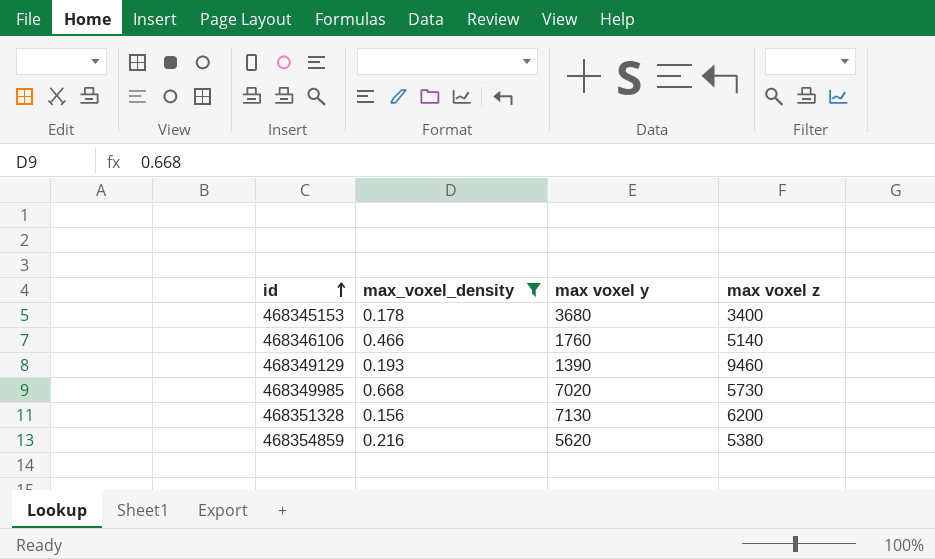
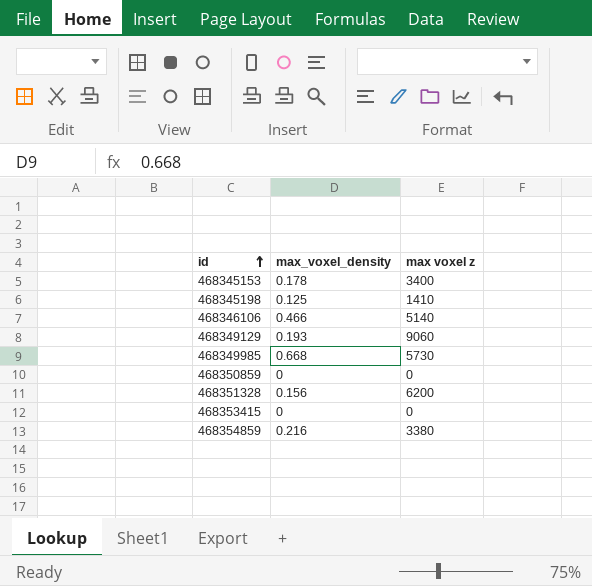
filter: max_voxel_density >= 0.156 -> none
column max voxel y | position: 3 -> none
468349129 | max voxel z: 9460 -> 9060
468354859 | max voxel z: 5380 -> 3380

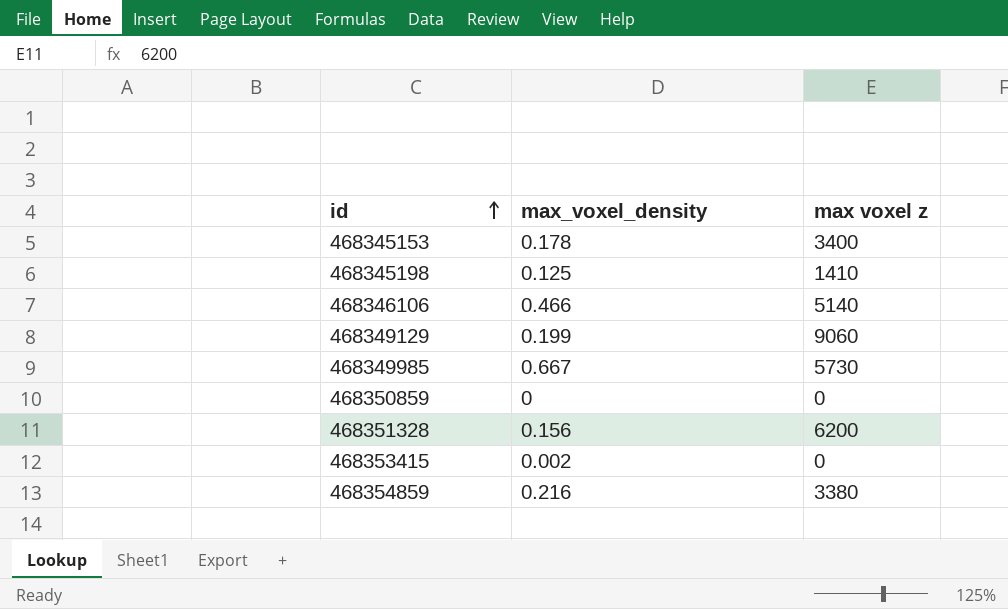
468349129 | max_voxel_density: 0.193 -> 0.199
468349985 | max_voxel_density: 0.668 -> 0.667
468353415 | max_voxel_density: 0 -> 0.002

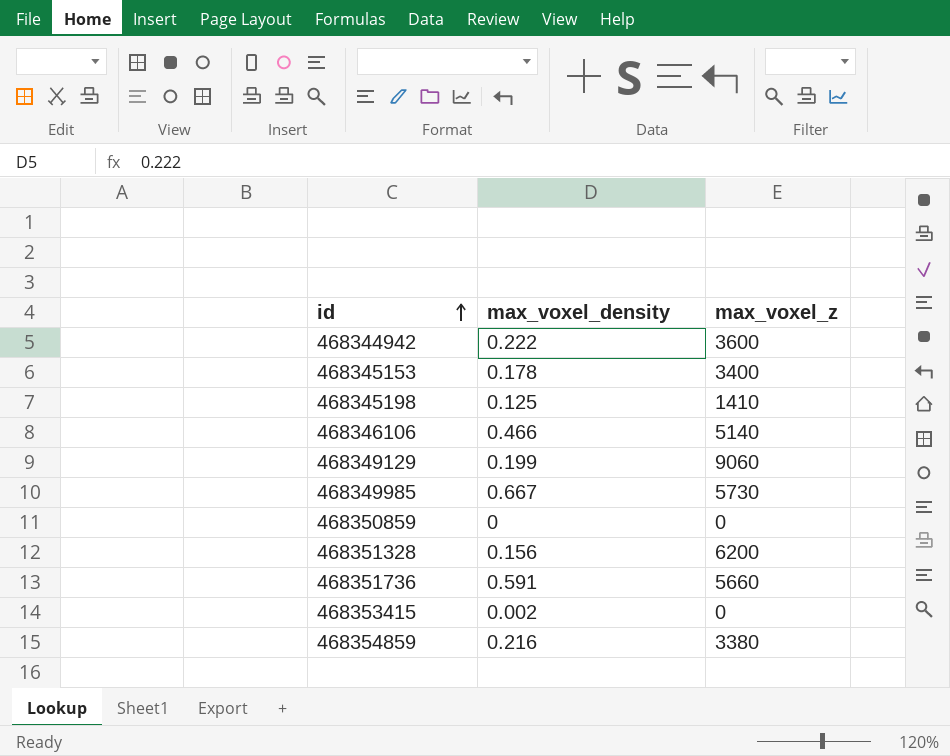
column name: max voxel z -> max_voxel_z
row 468344942: none -> 0.222 | 3600
row 468351736: none -> 0.591 | 5660

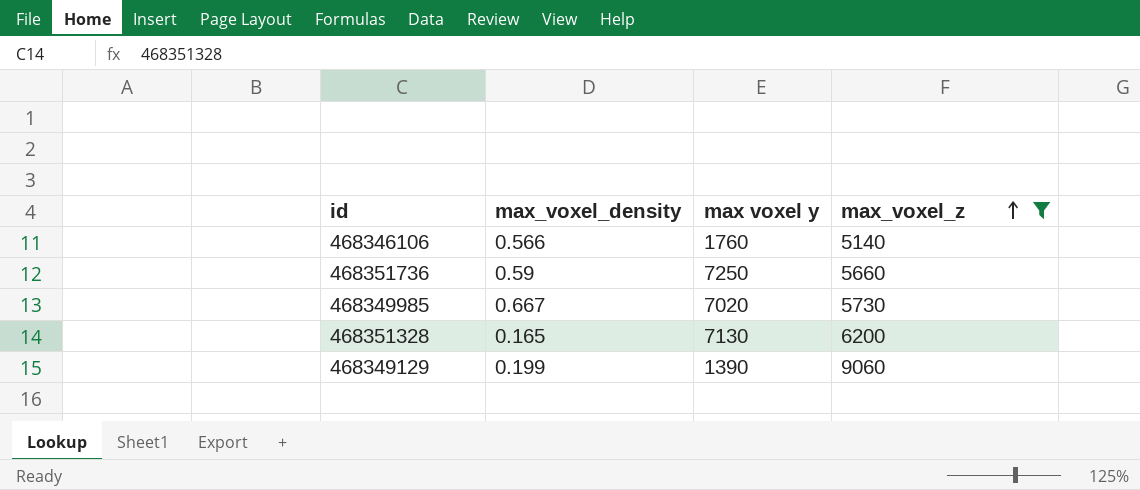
filter: none -> max_voxel_z >= 5140
row order: id ascending -> max_voxel_z ascending
column max voxel y | position: none -> 3
468346106 | max_voxel_density: 0.466 -> 0.566
468351736 | max_voxel_density: 0.591 -> 0.59
468351328 | max_voxel_density: 0.156 -> 0.165

